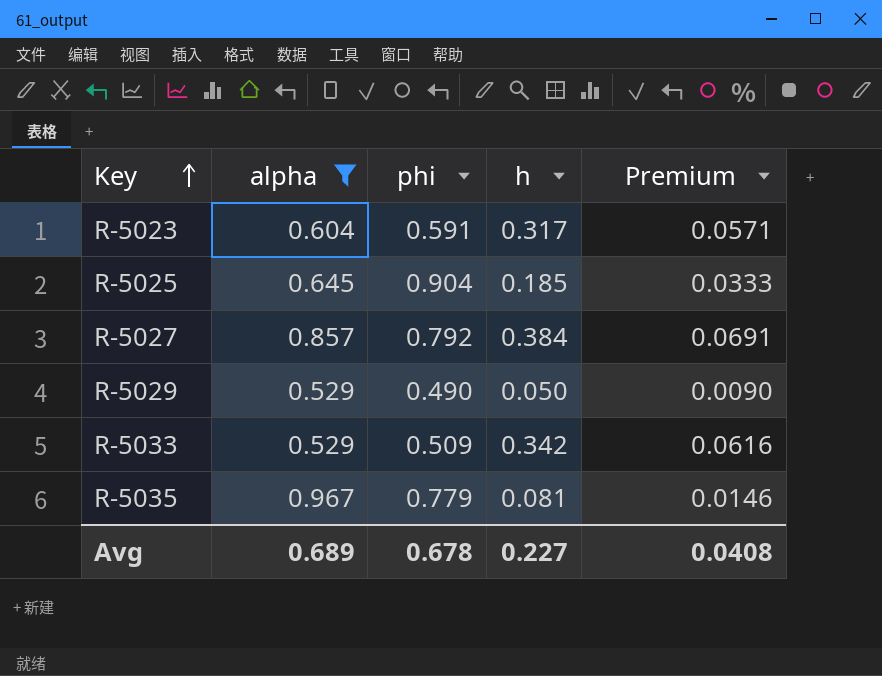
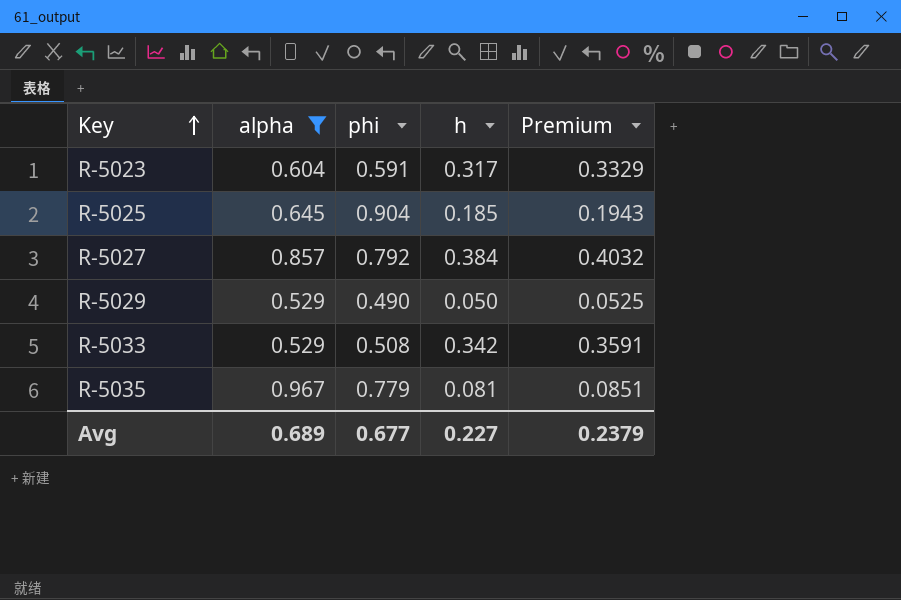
column Premium | formula: [h] * 0.18 -> [h] * 1.05
R-5033 | phi: 0.509 -> 0.508
Avg | phi: 0.678 -> 0.677
Avg | Premium: 0.0408 -> 0.2379

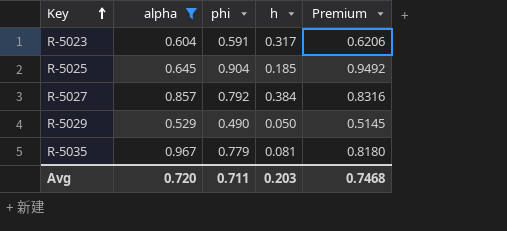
column Premium | formula: [h] * 1.05 -> [phi] * 1.05
row R-5033: 0.529 | 0.508 | 0.342 | 0.3591 -> none
Avg | alpha: 0.689 -> 0.720
Avg | phi: 0.677 -> 0.711
Avg | h: 0.227 -> 0.203
Avg | Premium: 0.2379 -> 0.7468

